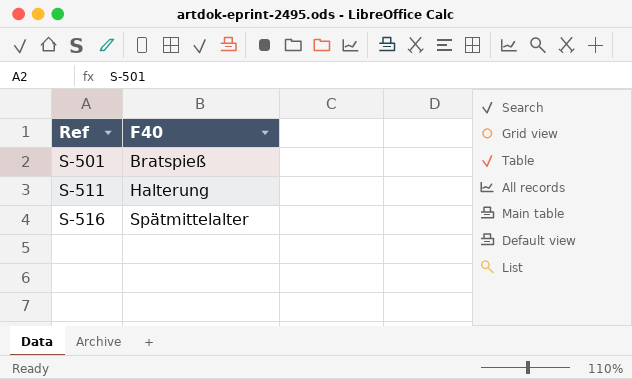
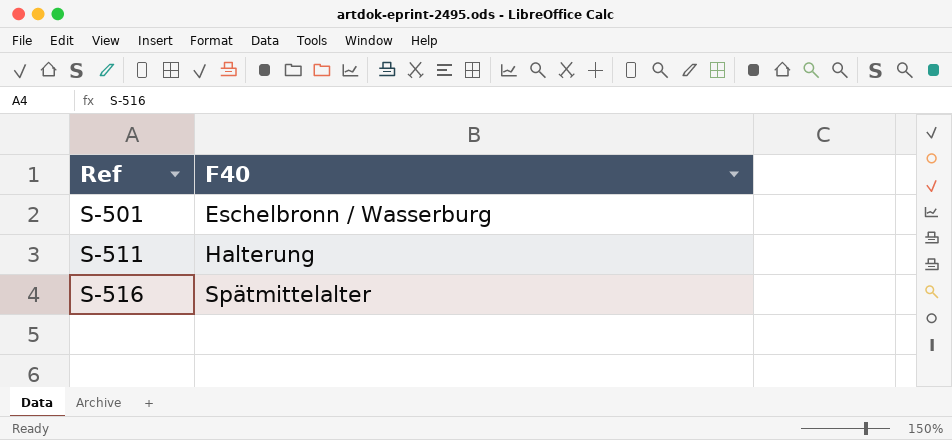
S-501 | F40: Bratspieß -> Eschelbronn / Wasserburg

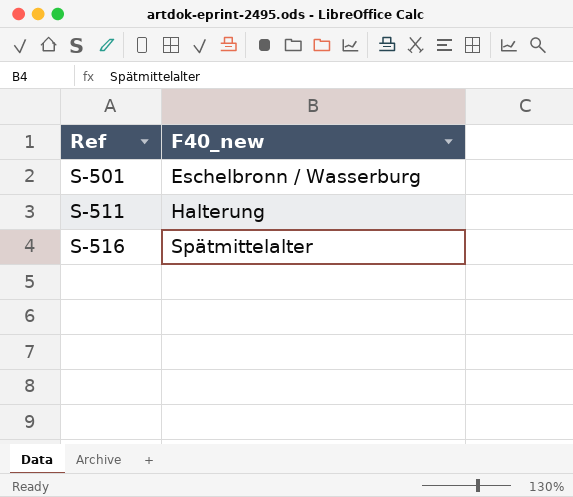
column name: F40 -> F40_new

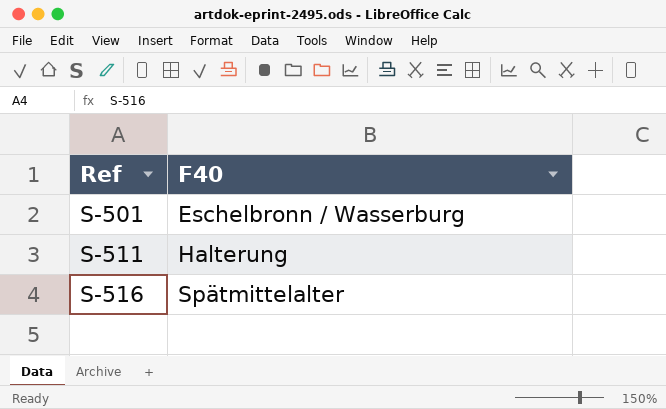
column name: F40_new -> F40

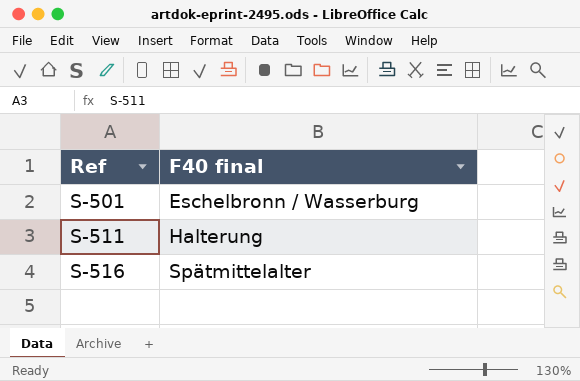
column name: F40 -> F40 final

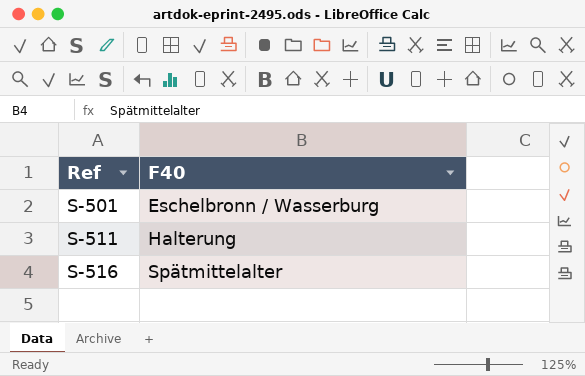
column name: F40 final -> F40

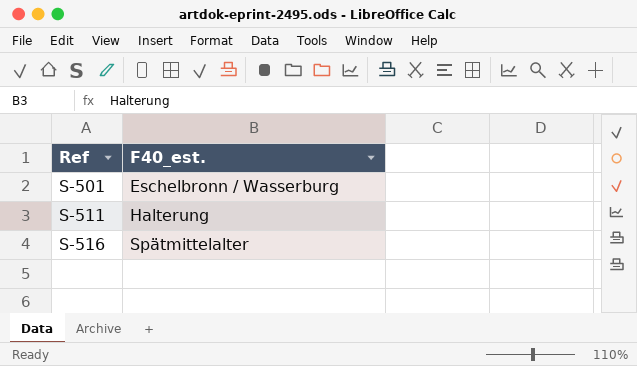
column name: F40 -> F40_est.

